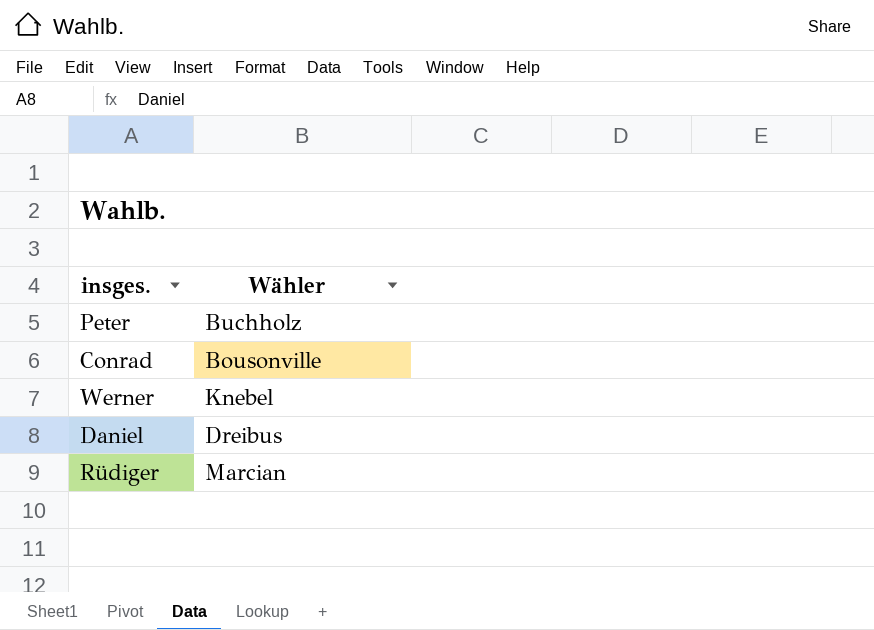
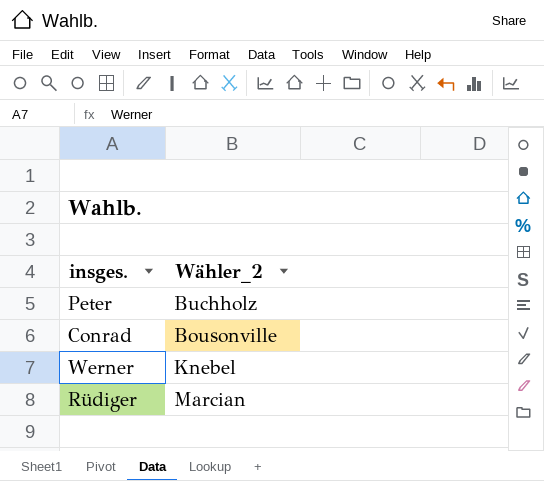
column name: Wähler -> Wähler_2
row Daniel: Dreibus -> none

